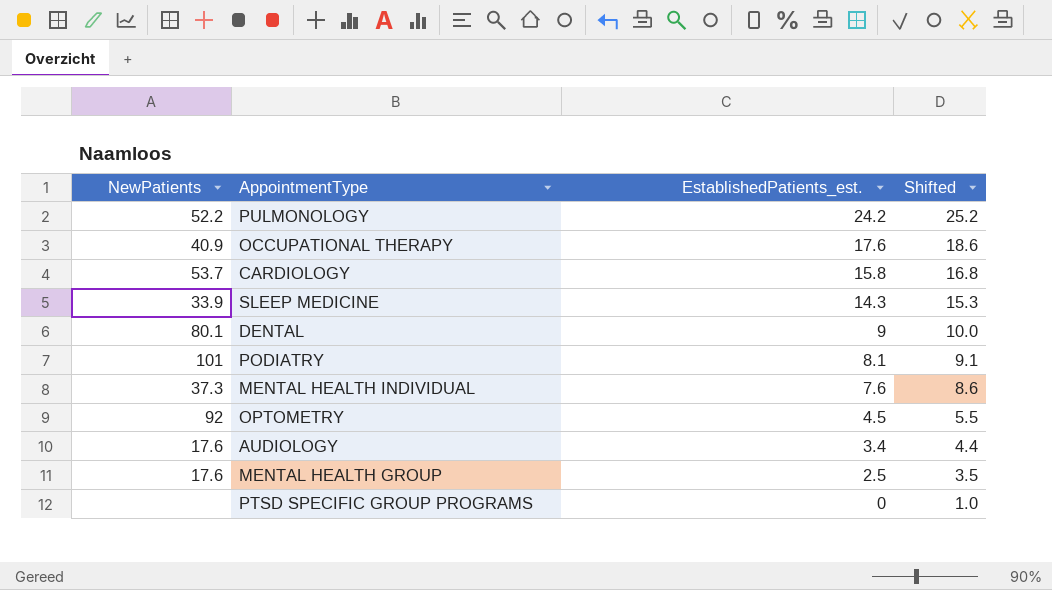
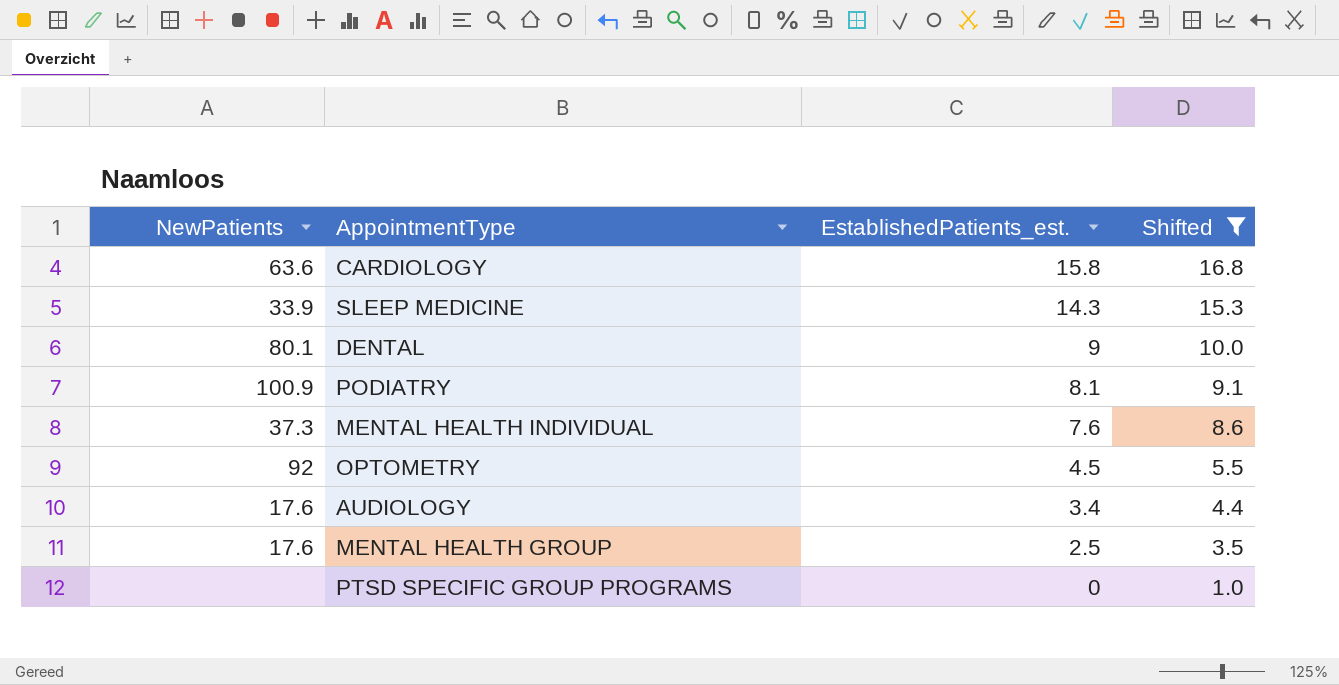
filter: none -> Shifted <= 16.8
CARDIOLOGY | NewPatients: 53.7 -> 63.6
PODIATRY | NewPatients: 101 -> 100.9

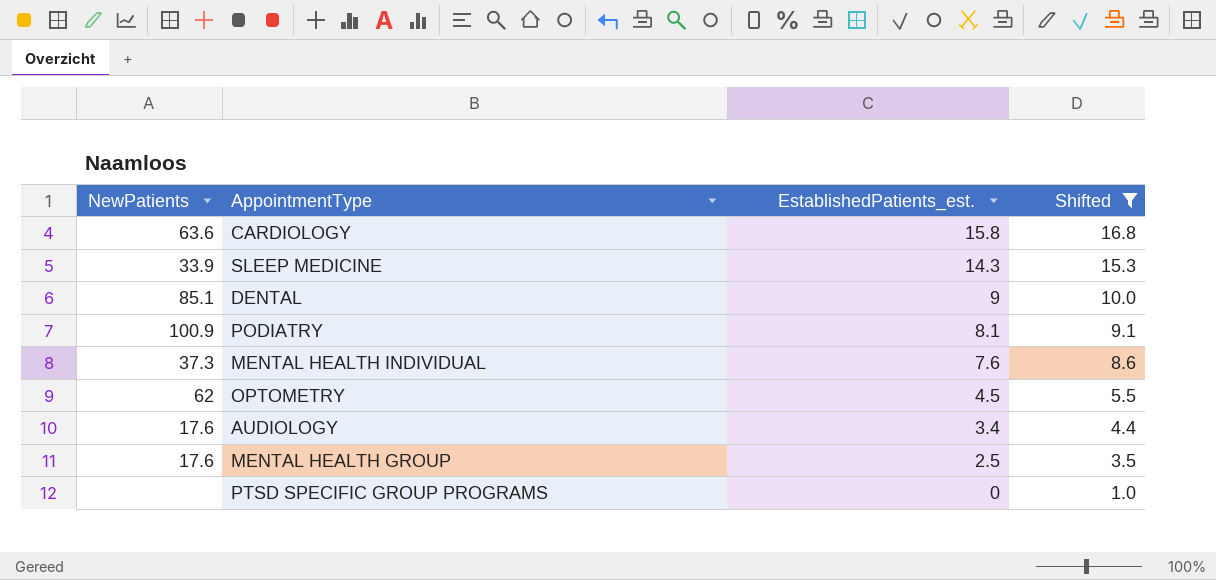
DENTAL | NewPatients: 80.1 -> 85.1
OPTOMETRY | NewPatients: 92 -> 62

